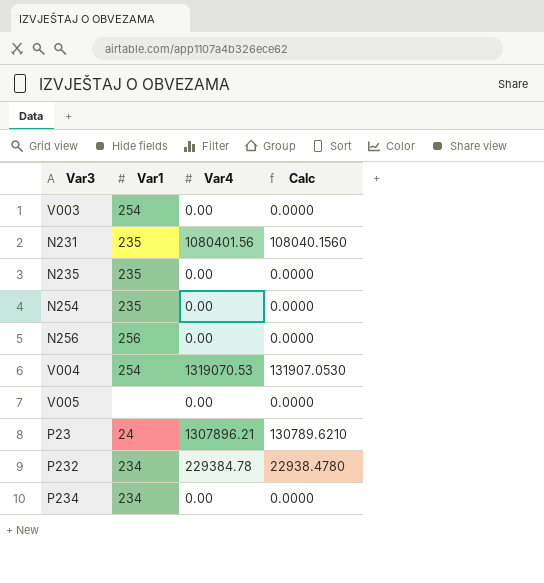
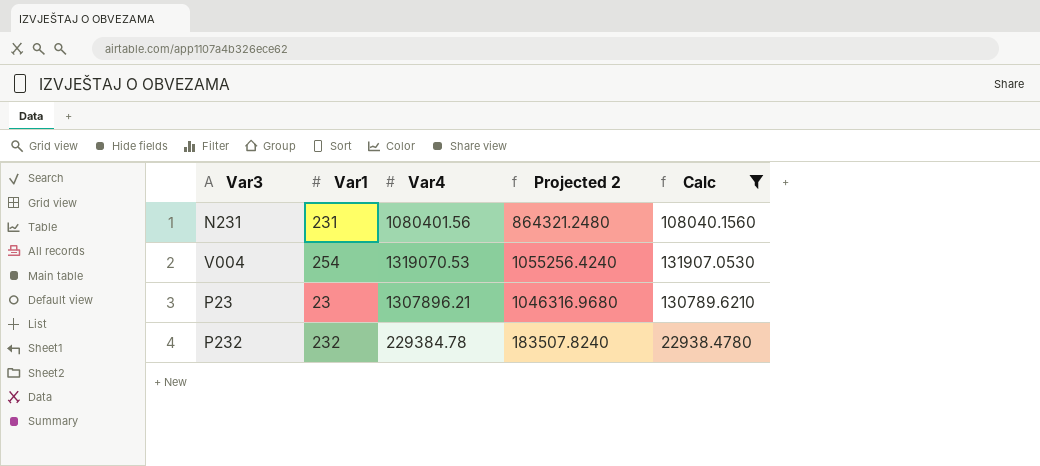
filter: none -> Calc != 0.0000
column Projected 2 | formula: none -> [Var4] * 0.8
N231 | Var1: 235 -> 231
P23 | Var1: 24 -> 23
P232 | Var1: 234 -> 232

